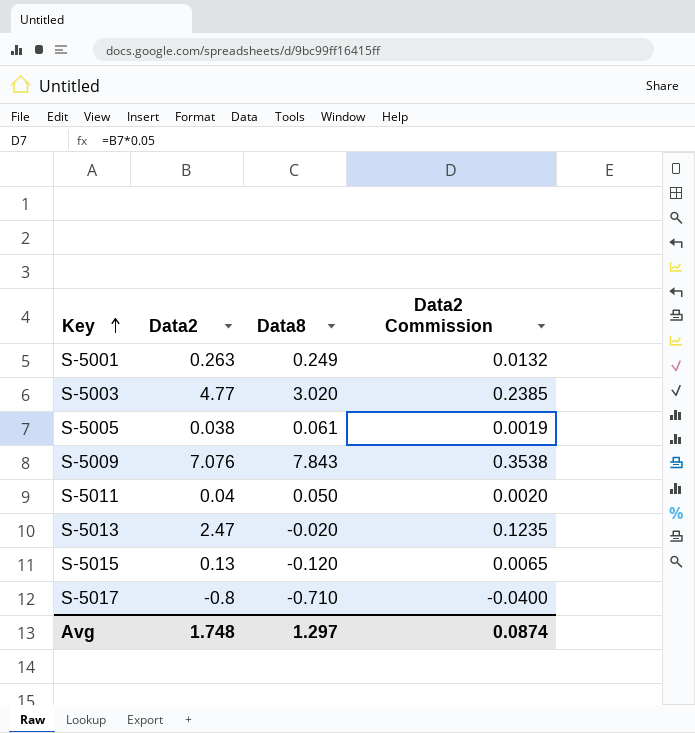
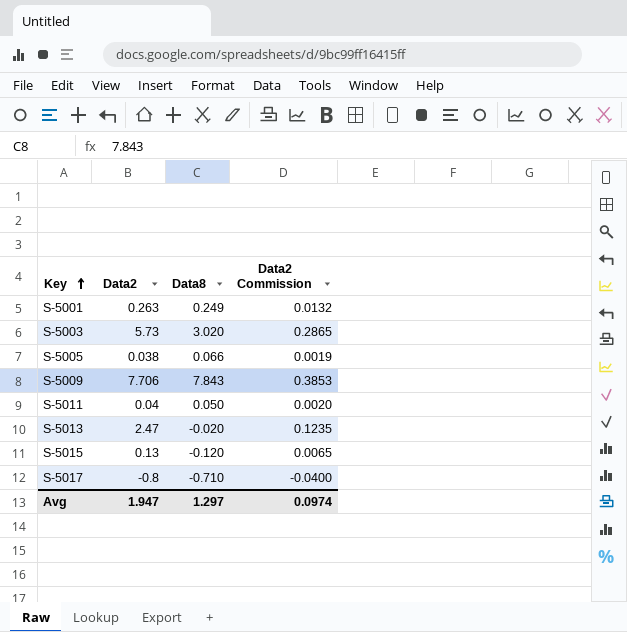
S-5003 | Data2: 4.77 -> 5.73
S-5003 | Data2 Commission: 0.2385 -> 0.2865
S-5005 | Data8: 0.061 -> 0.066
S-5009 | Data2: 7.076 -> 7.706
S-5009 | Data2 Commission: 0.3538 -> 0.3853
Avg | Data2: 1.748 -> 1.947
Avg | Data2 Commission: 0.0874 -> 0.0974

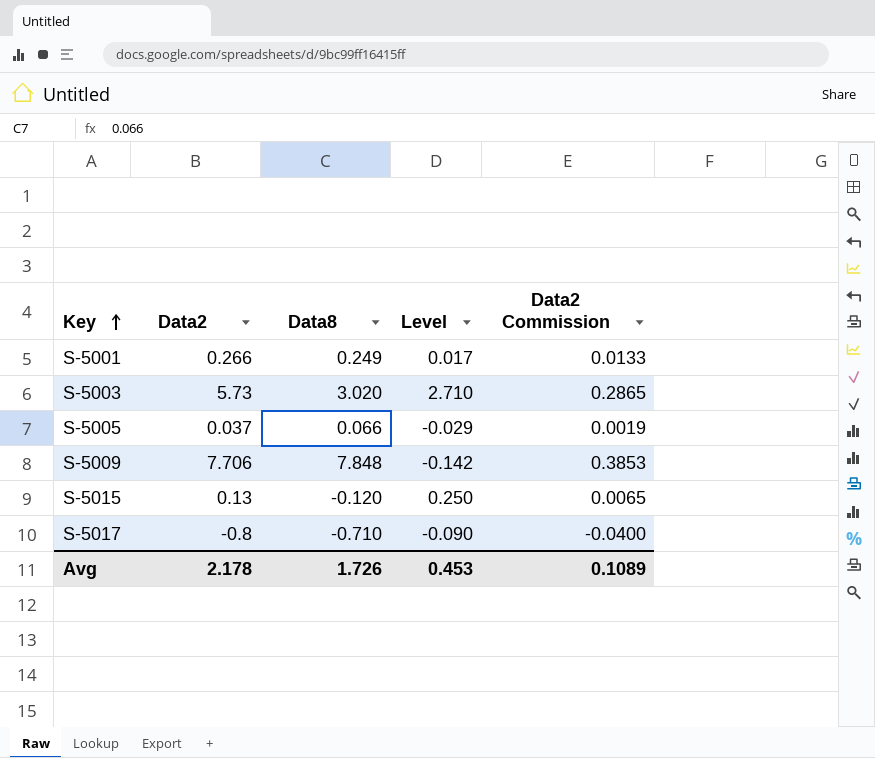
column Level | formula: none -> [Data2] - [Data8]
row S-5011: 0.04 | 0.050 | 0.0020 -> none
row S-5013: 2.47 | -0.020 | 0.1235 -> none
S-5001 | Data2: 0.263 -> 0.266
S-5001 | Data2 Commission: 0.0132 -> 0.0133
S-5005 | Data2: 0.038 -> 0.037
S-5009 | Data8: 7.843 -> 7.848
Avg | Data2: 1.947 -> 2.178
Avg | Data8: 1.297 -> 1.726
Avg | Data2 Commission: 0.0974 -> 0.1089

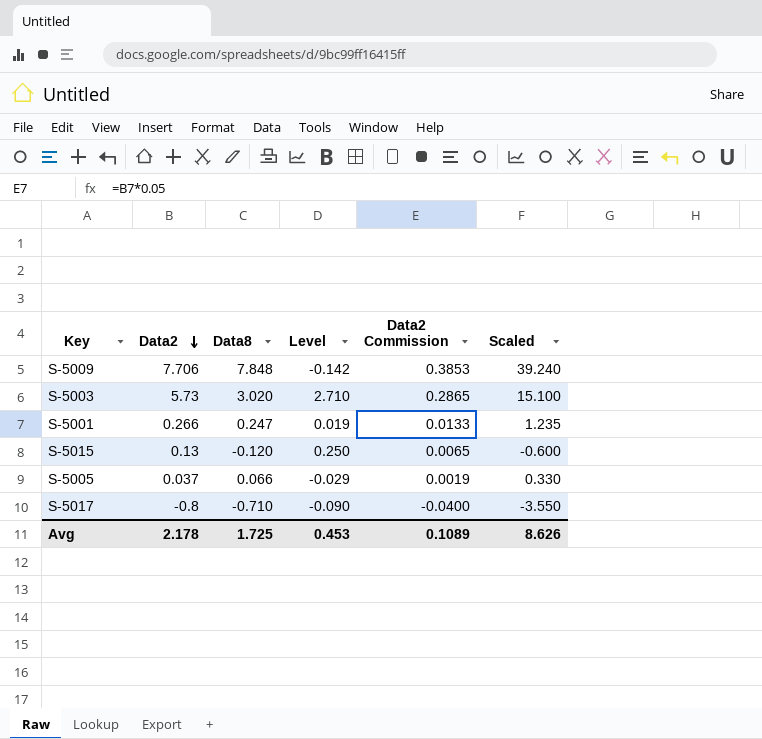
row order: Key ascending -> Data2 descending
column Scaled | formula: none -> [Data8] * 5
S-5001 | Data8: 0.249 -> 0.247
S-5001 | Level: 0.017 -> 0.019
Avg | Data8: 1.726 -> 1.725

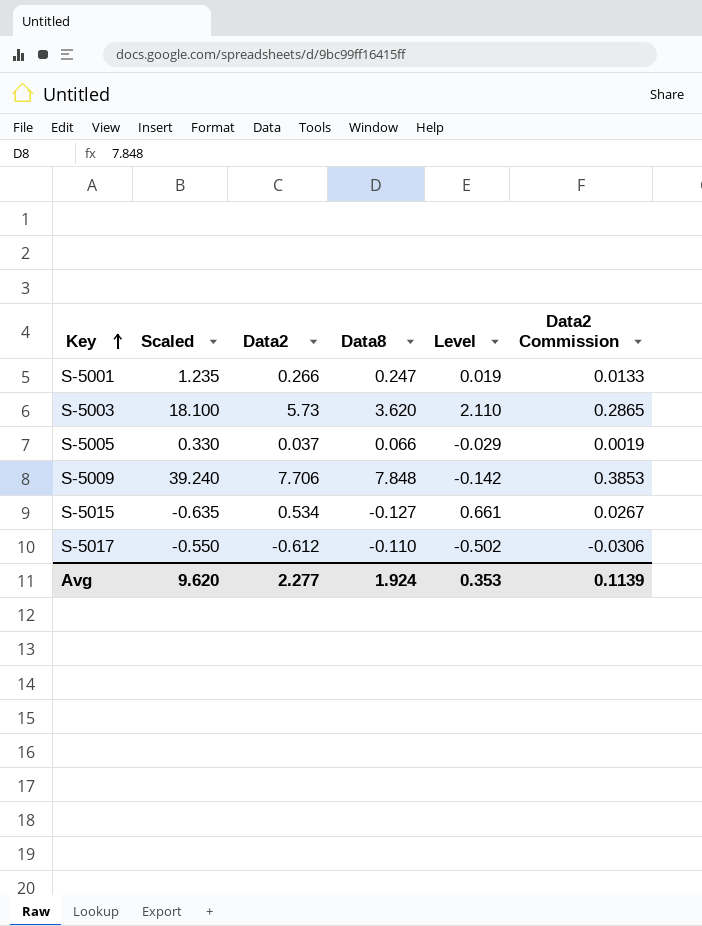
row order: Data2 descending -> Key ascending
column Scaled | position: 6 -> 2
S-5003 | Scaled: 15.100 -> 18.100
S-5003 | Data8: 3.020 -> 3.620
S-5003 | Level: 2.710 -> 2.110
S-5015 | Scaled: -0.600 -> -0.635
S-5015 | Data2: 0.13 -> 0.534
S-5015 | Data8: -0.120 -> -0.127
S-5015 | Level: 0.250 -> 0.661
S-5015 | Data2 Commission: 0.0065 -> 0.0267
S-5017 | Scaled: -3.550 -> -0.550
S-5017 | Data2: -0.8 -> -0.612
S-5017 | Data8: -0.710 -> -0.110
S-5017 | Level: -0.090 -> -0.502
S-5017 | Data2 Commission: -0.0400 -> -0.0306
Avg | Scaled: 8.626 -> 9.620
Avg | Data2: 2.178 -> 2.277
Avg | Data8: 1.725 -> 1.924
Avg | Level: 0.453 -> 0.353
Avg | Data2 Commission: 0.1089 -> 0.1139

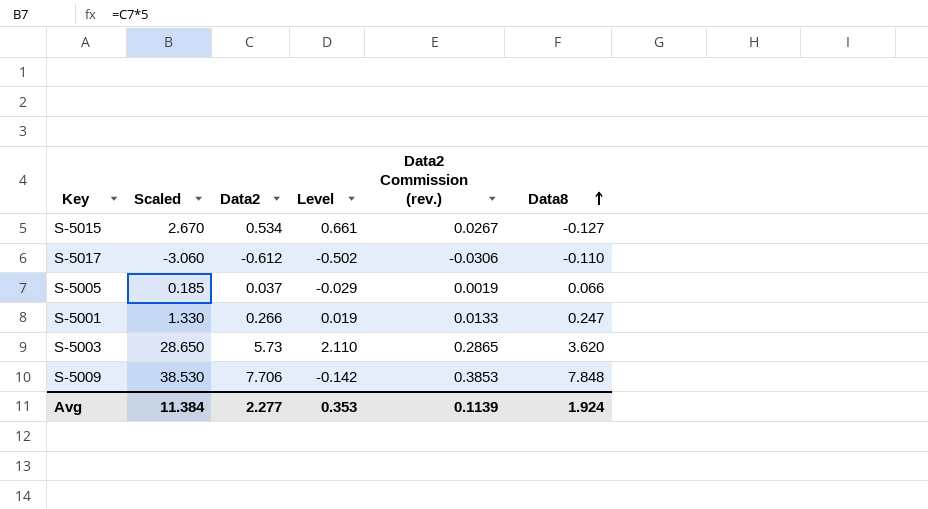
row order: Key ascending -> Data8 ascending
column Scaled | formula: [Data8] * 5 -> [Data2] * 5
column name: Data2 Commission -> Data2 Commission (rev.)
column Data8 | position: 4 -> 6
Avg | Scaled: 9.620 -> 11.384

